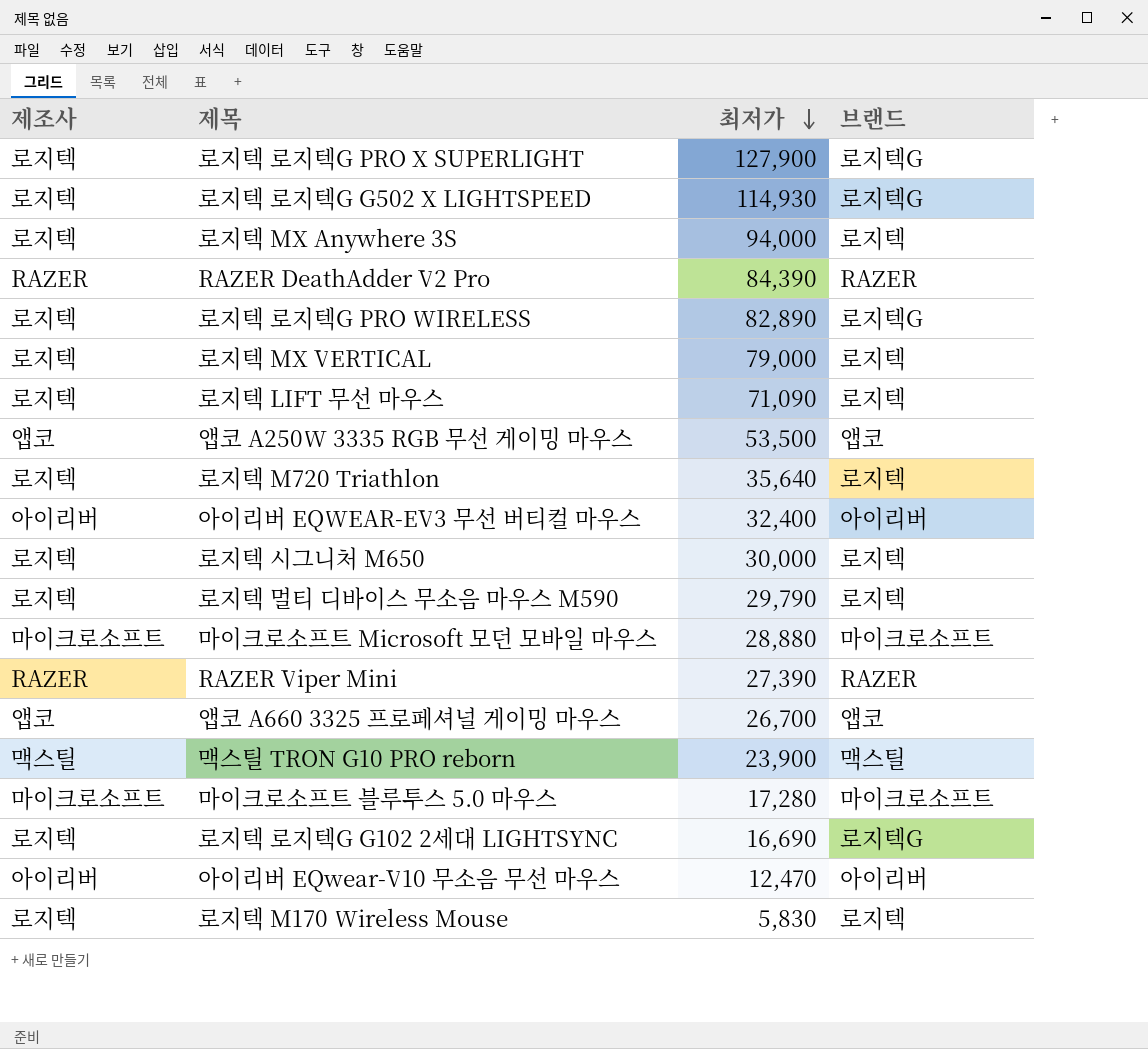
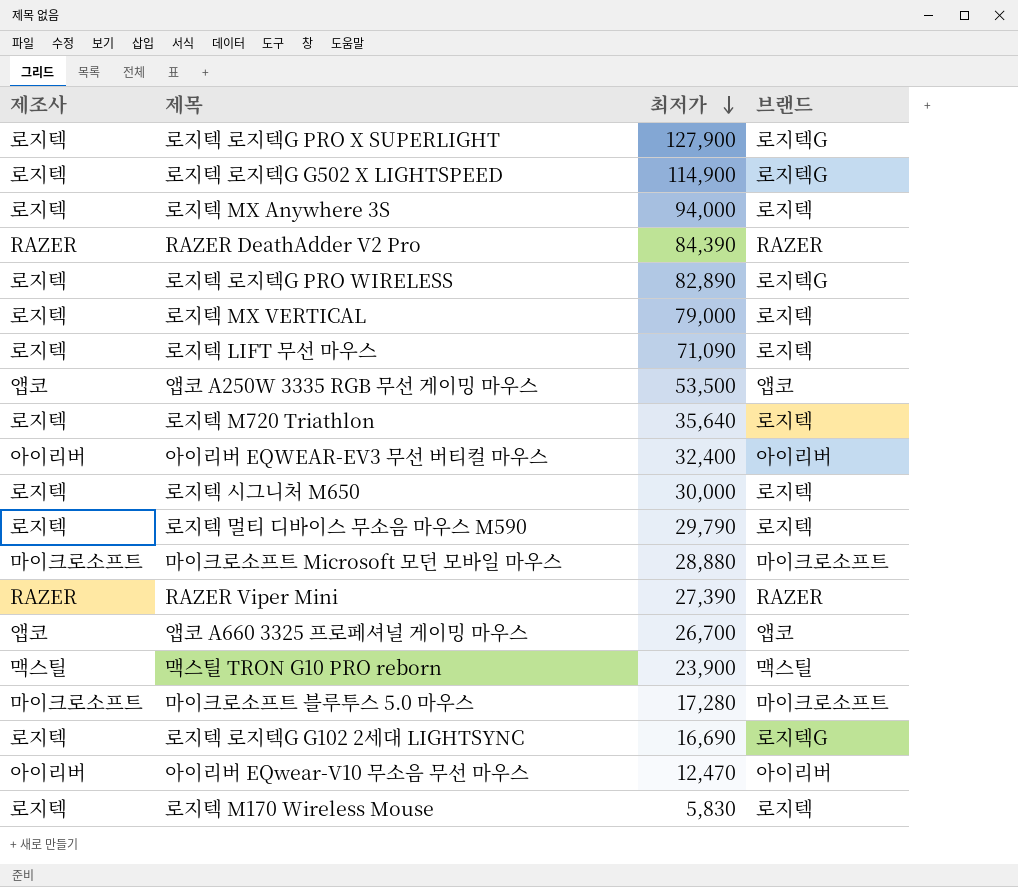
로지텍 로지텍G G502 X LIGHTSPEED | 최저가: 114,930 -> 114,900

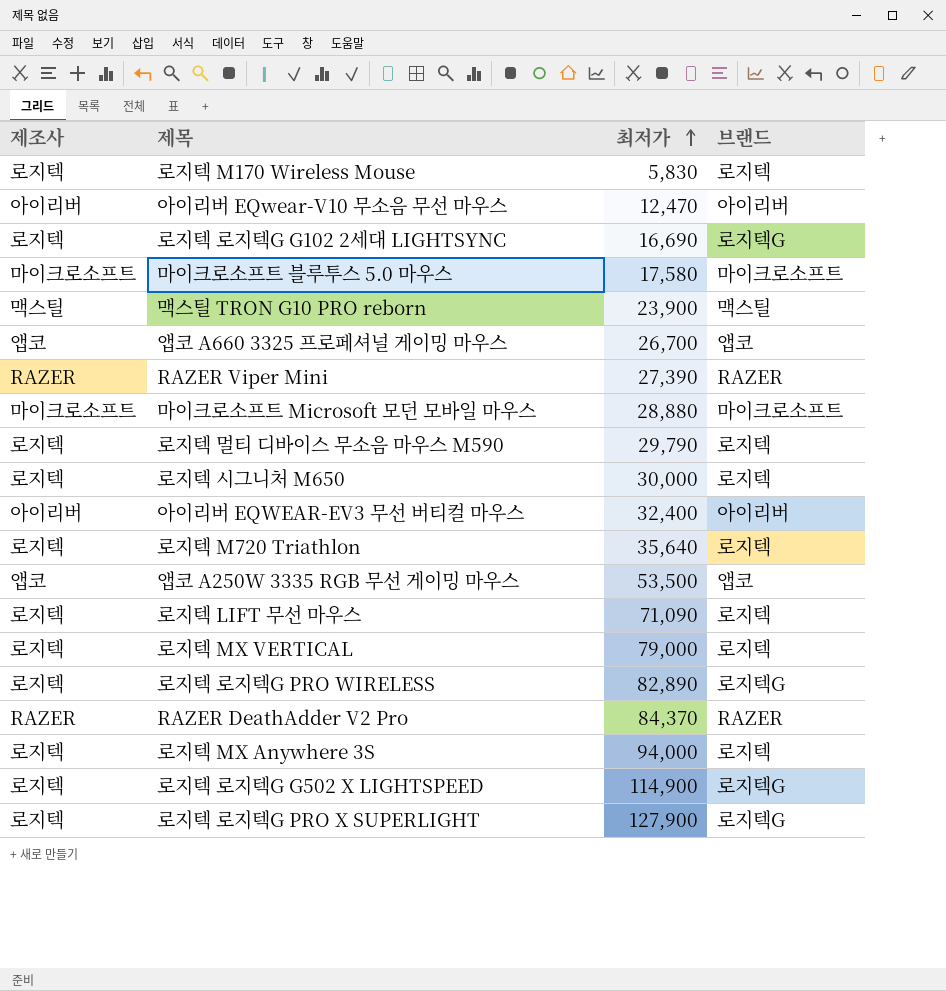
row order: 최저가 descending -> 최저가 ascending
마이크로소프트 블루투스 5.0 마우스 | 최저가: 17,280 -> 17,580
RAZER DeathAdder V2 Pro | 최저가: 84,390 -> 84,370

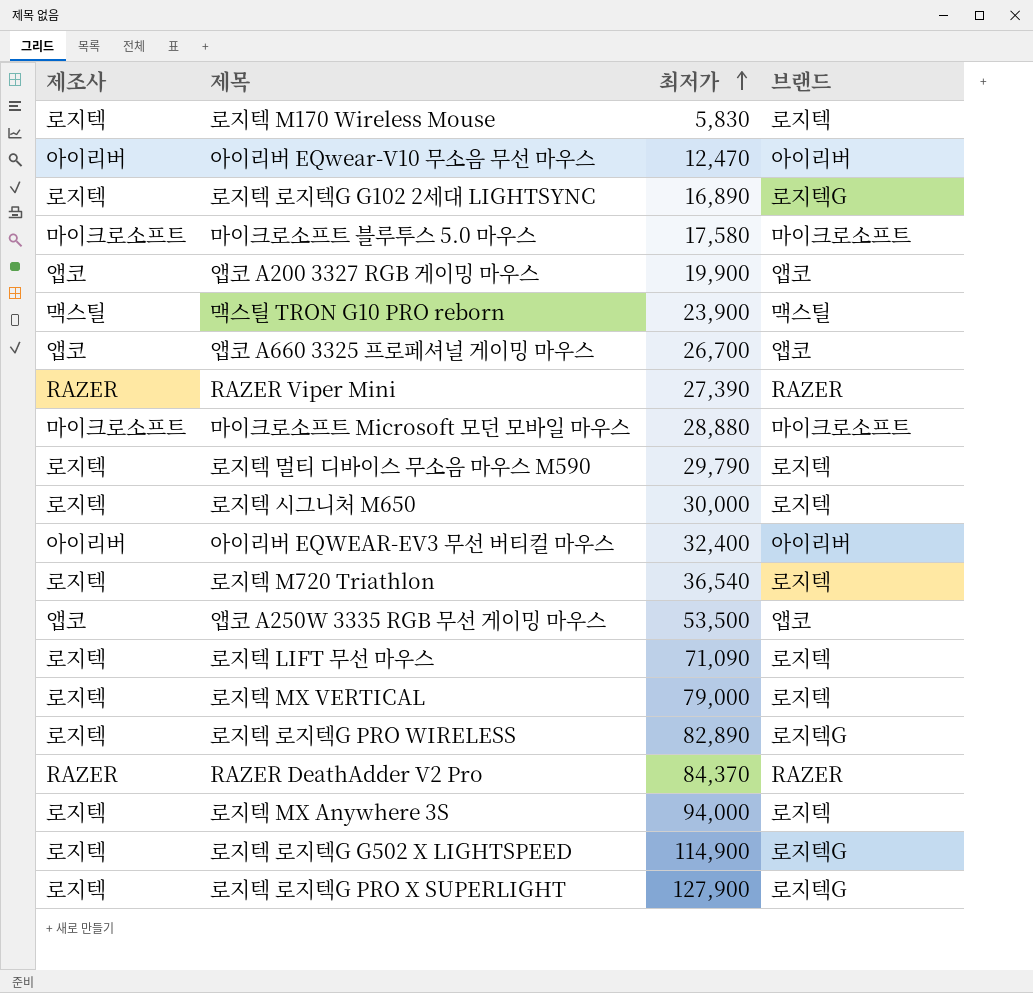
로지텍 로지텍G G102 2세대 LIGHTSYNC | 최저가: 16,690 -> 16,890
row 앱코 A200 3327 RGB 게이밍 마우스: none -> 앱코 | 19,900 | 앱코
로지텍 M720 Triathlon | 최저가: 35,640 -> 36,540

